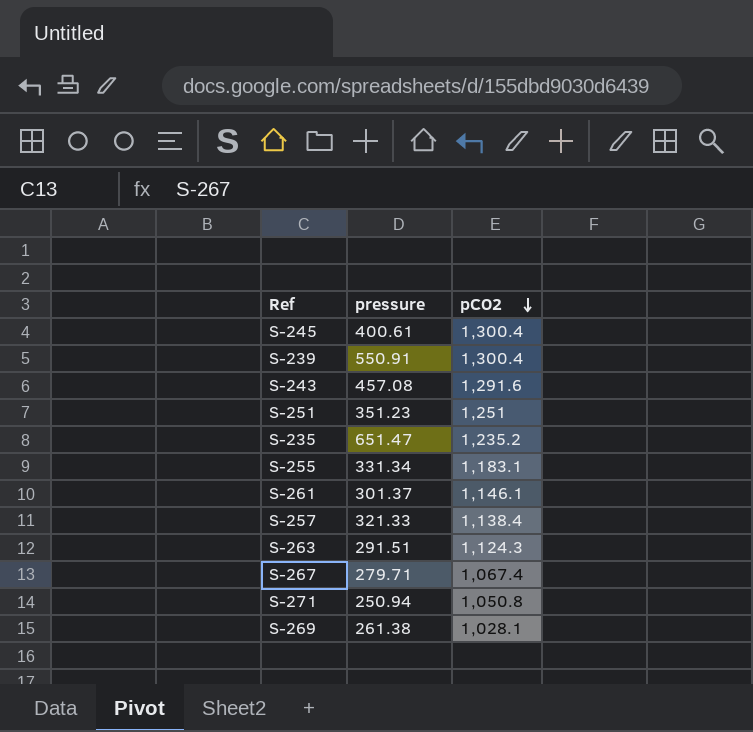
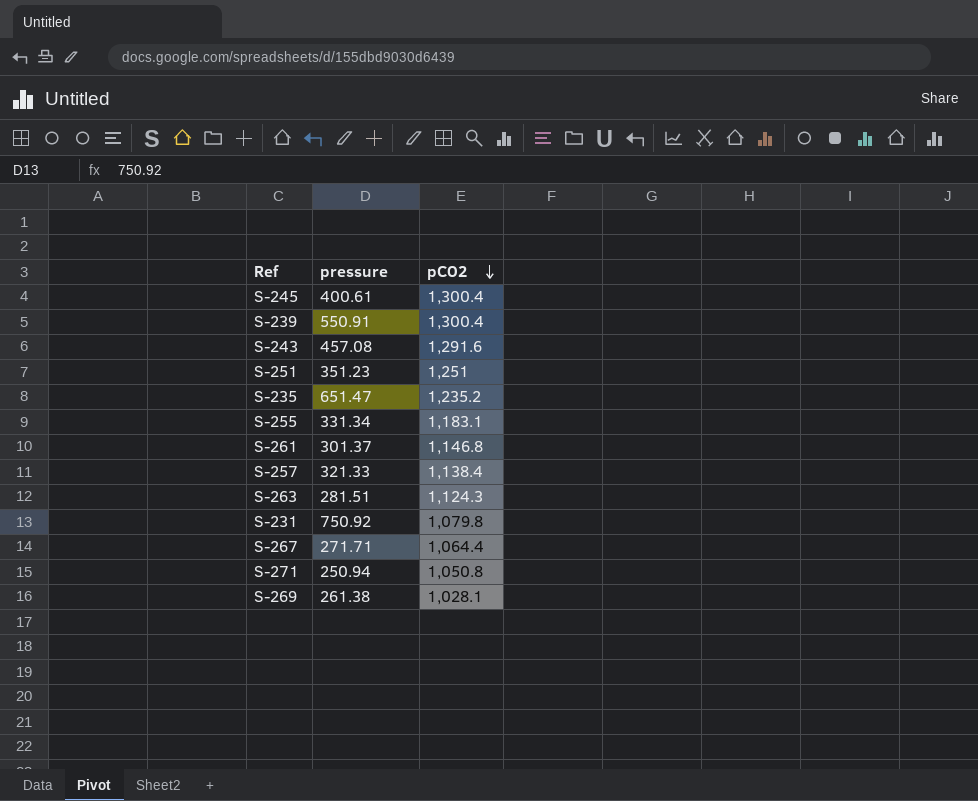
S-261 | pCO2: 1,146.1 -> 1,146.8
S-263 | pressure: 291.51 -> 281.51
row S-231: none -> 750.92 | 1,079.8
S-267 | pressure: 279.71 -> 271.71
S-267 | pCO2: 1,067.4 -> 1,064.4

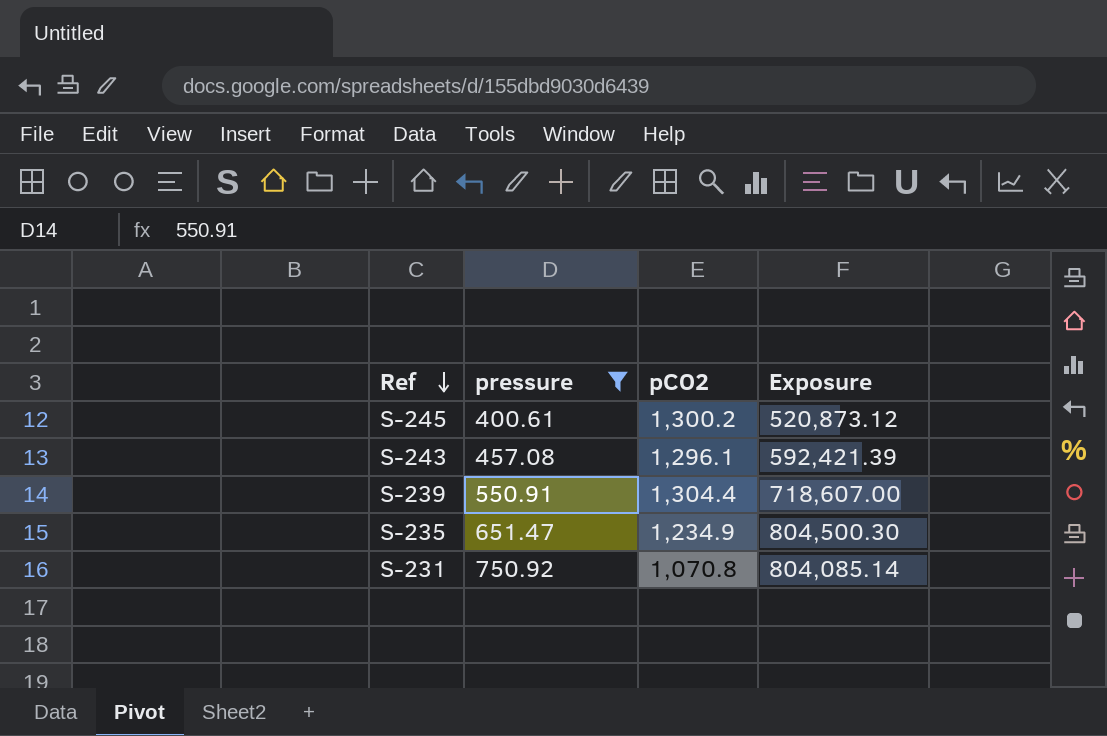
filter: none -> pressure >= 400.61
row order: pCO2 descending -> Ref descending
column Exposure | formula: none -> [pressure] * [pCO2]
S-245 | pCO2: 1,300.4 -> 1,300.2
S-243 | pCO2: 1,291.6 -> 1,296.1
S-239 | pCO2: 1,300.4 -> 1,304.4
S-235 | pCO2: 1,235.2 -> 1,234.9
S-231 | pCO2: 1,079.8 -> 1,070.8

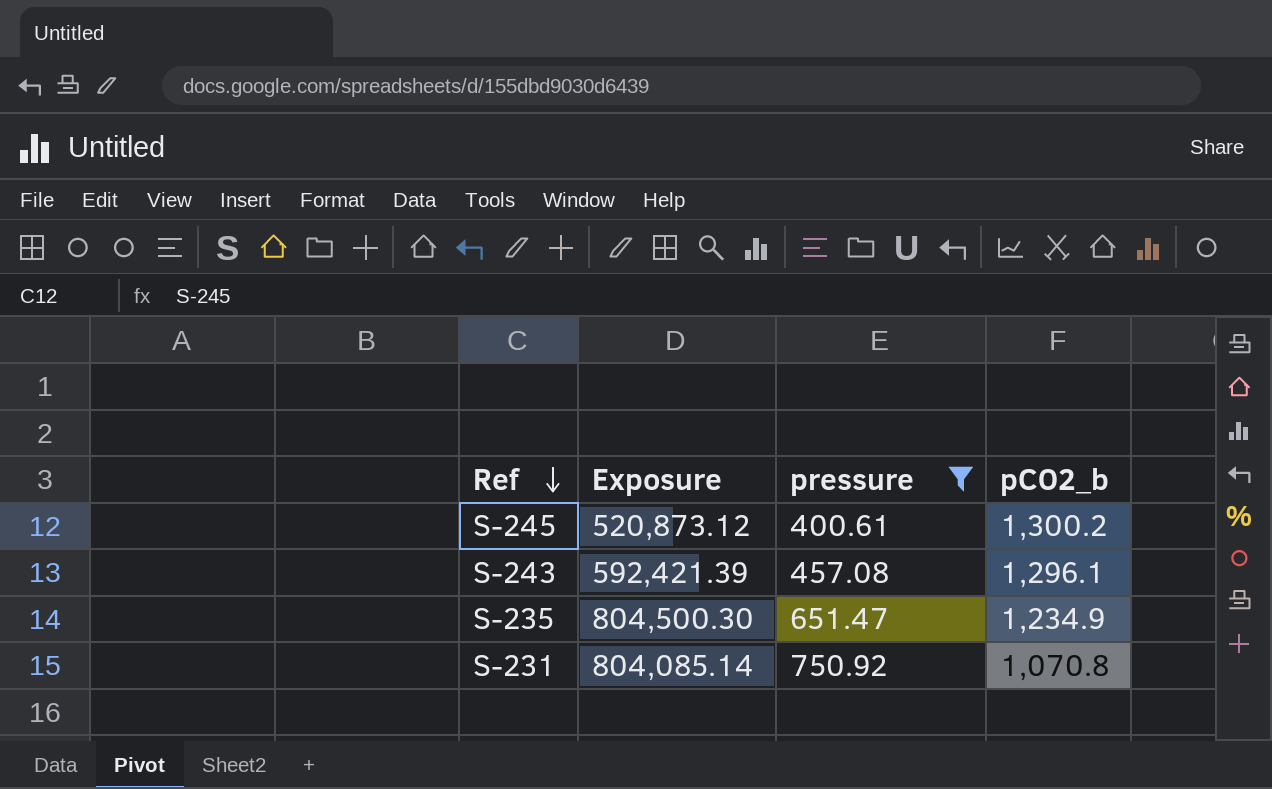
column Exposure | position: 4 -> 2
column name: pCO2 -> pCO2_b
row S-239: 550.91 | 1,304.4 | 718,607.00 -> none

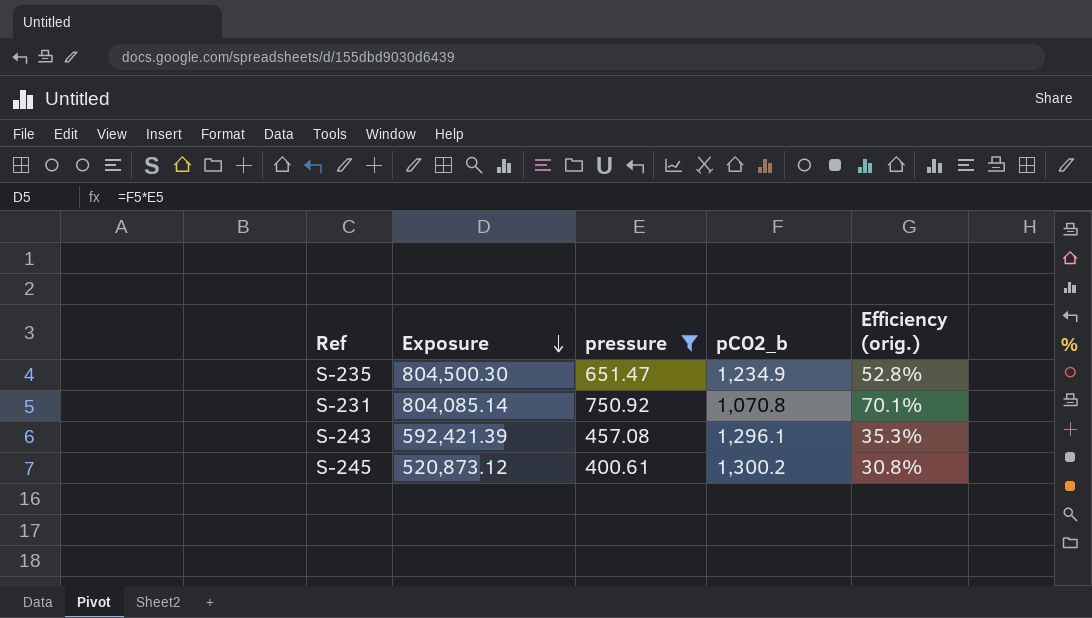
row order: Ref descending -> Exposure descending
column Efficiency (orig.) | formula: none -> [pressure] / [pCO2_b]

